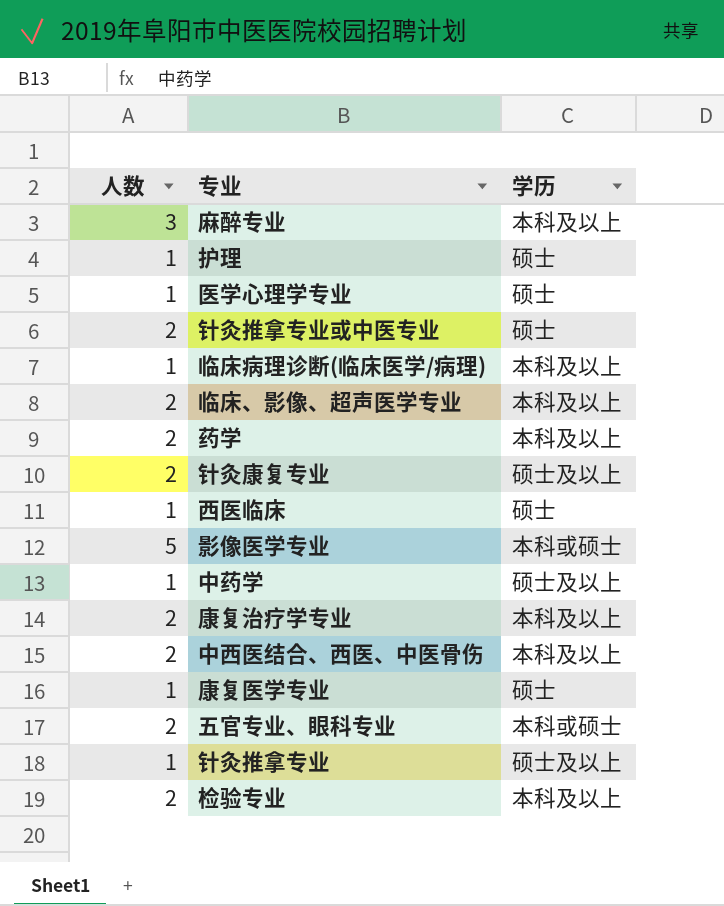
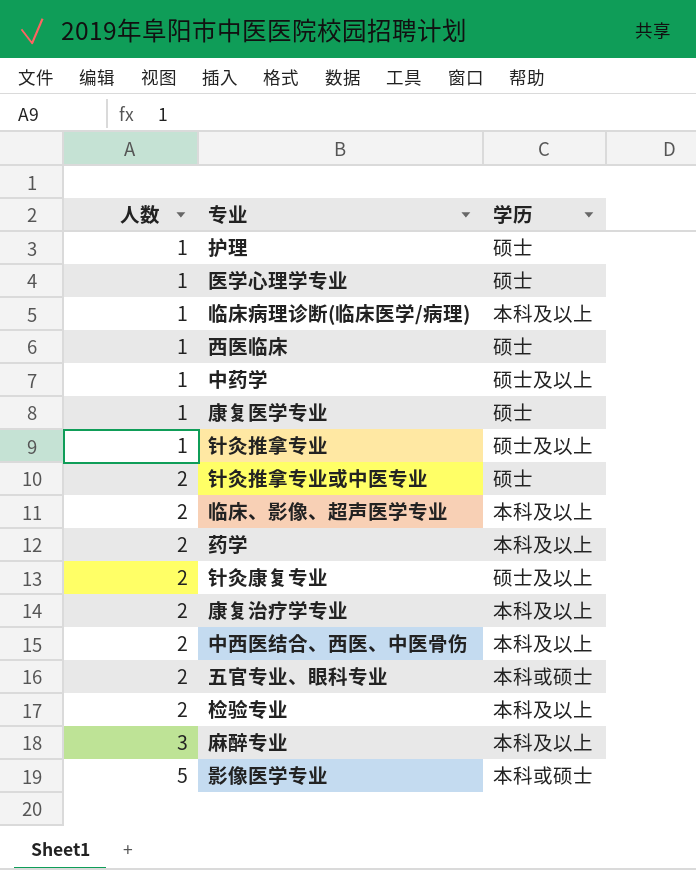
row order: none -> 人数 ascending

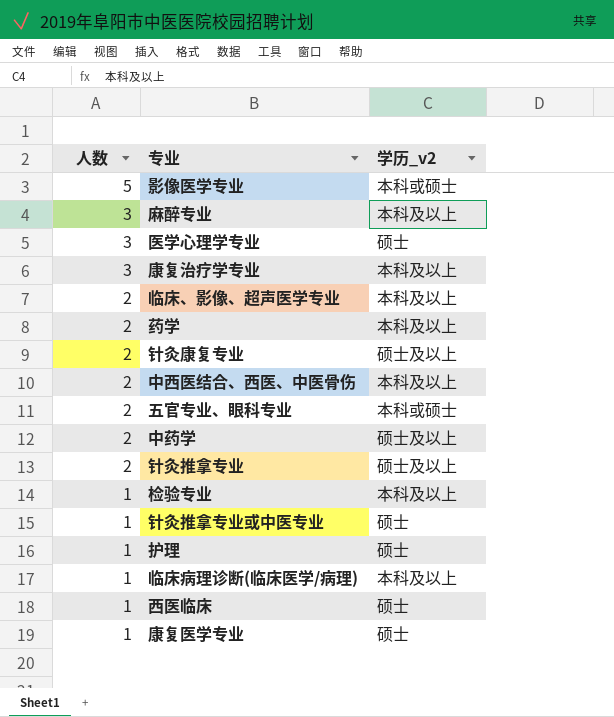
row order: 人数 ascending -> 人数 descending
column name: 学历 -> 学历_v2
医学心理学专业 | 人数: 1 -> 3
康复治疗学专业 | 人数: 2 -> 3
中药学 | 人数: 1 -> 2
针灸推拿专业 | 人数: 1 -> 2
检验专业 | 人数: 2 -> 1
针灸推拿专业或中医专业 | 人数: 2 -> 1

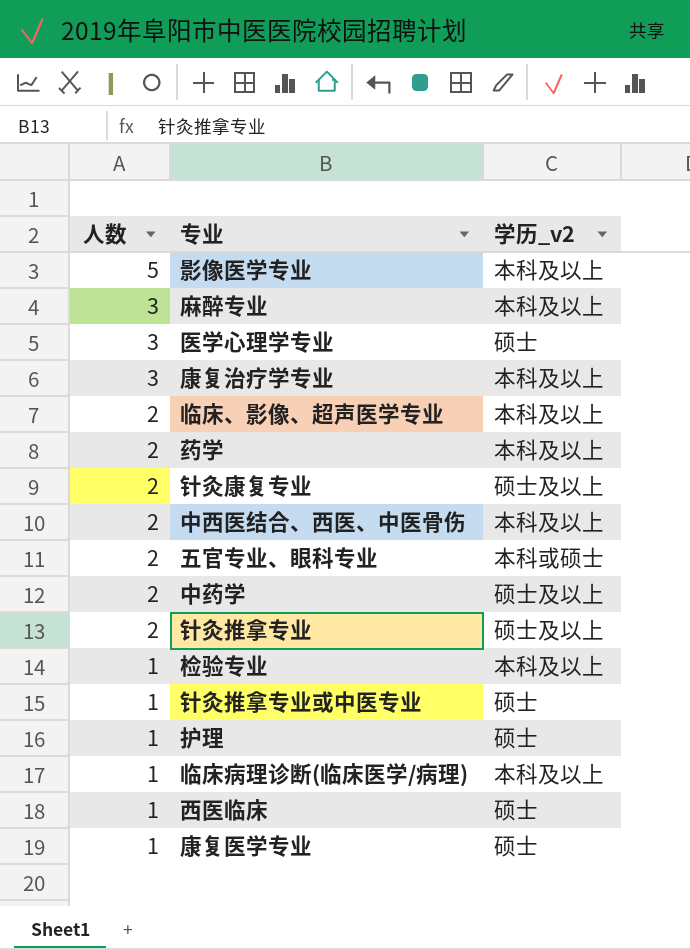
影像医学专业 | 学历_v2: 本科或硕士 -> 本科及以上

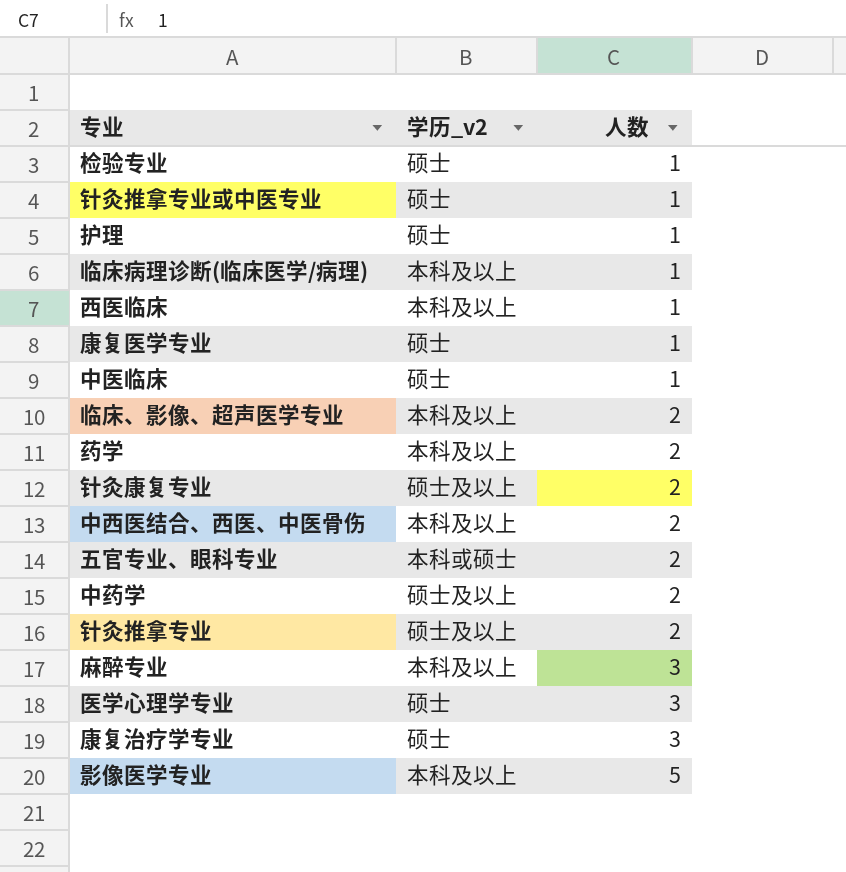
row order: 人数 descending -> 人数 ascending
column 人数 | position: 1 -> 3
检验专业 | 学历_v2: 本科及以上 -> 硕士
西医临床 | 学历_v2: 硕士 -> 本科及以上
row 中医临床: none -> 硕士 | 1
康复治疗学专业 | 学历_v2: 本科及以上 -> 硕士

